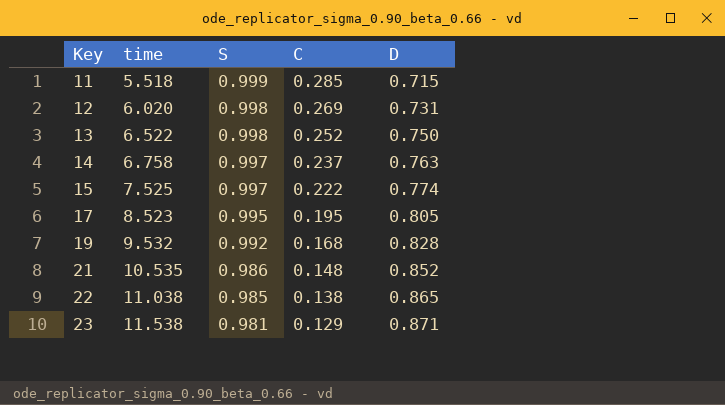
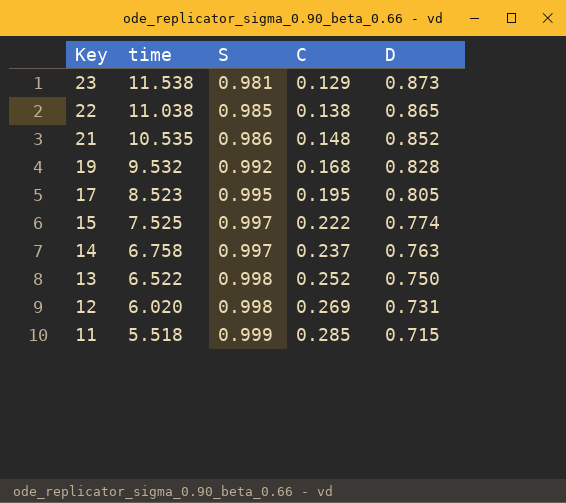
row order: Key ascending -> Key descending
23 | D: 0.871 -> 0.873

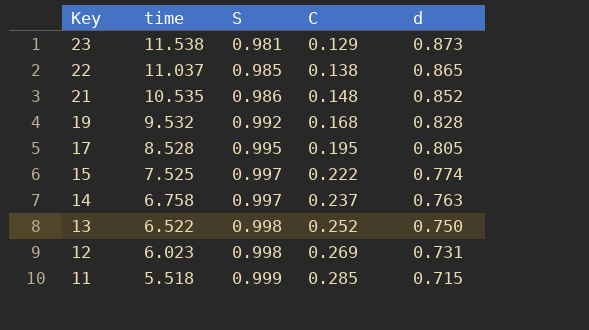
column name: D -> d
22 | time: 11.038 -> 11.037
17 | time: 8.523 -> 8.528
12 | time: 6.020 -> 6.023

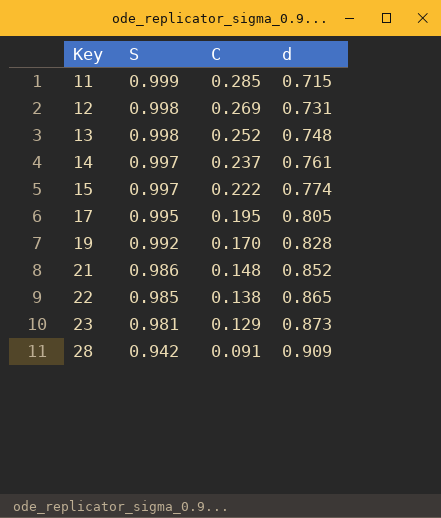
row order: Key descending -> Key ascending
column time | position: 2 -> none
13 | d: 0.750 -> 0.748
14 | d: 0.763 -> 0.761
19 | C: 0.168 -> 0.170
row 28: none -> 0.942 | 0.091 | 0.909

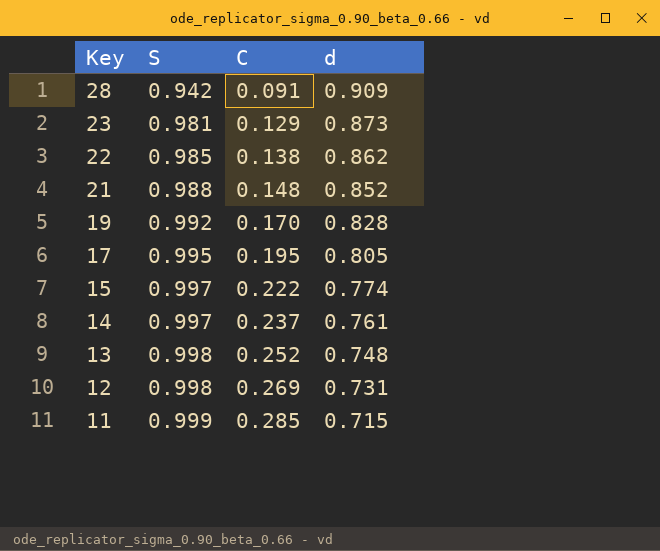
row order: Key ascending -> Key descending
22 | d: 0.865 -> 0.862
21 | S: 0.986 -> 0.988

